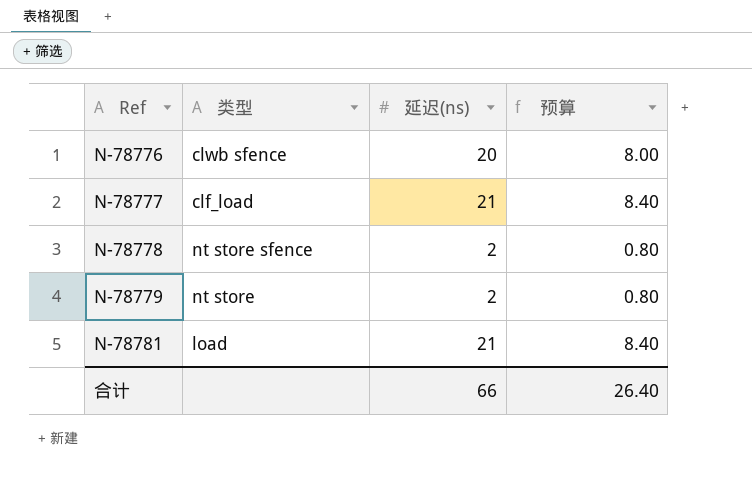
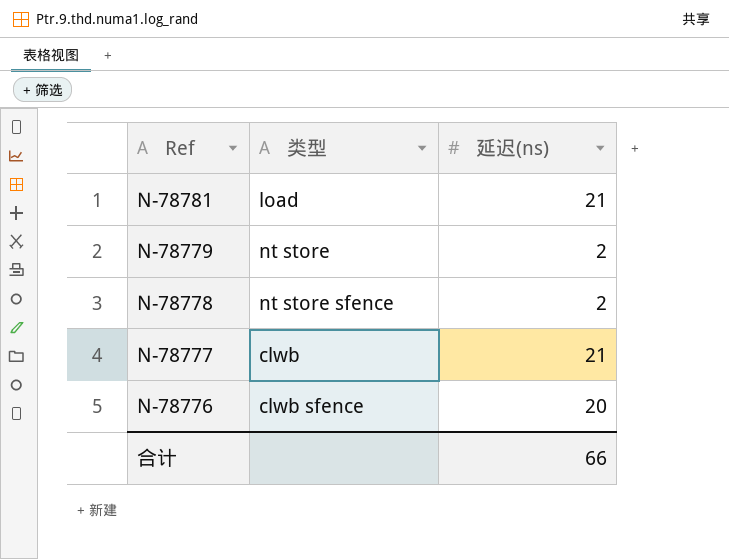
row order: Ref ascending -> Ref descending
column 预算 | formula: [延迟(ns)] * 0.4 -> none
N-78777 | 类型: clf_load -> clwb

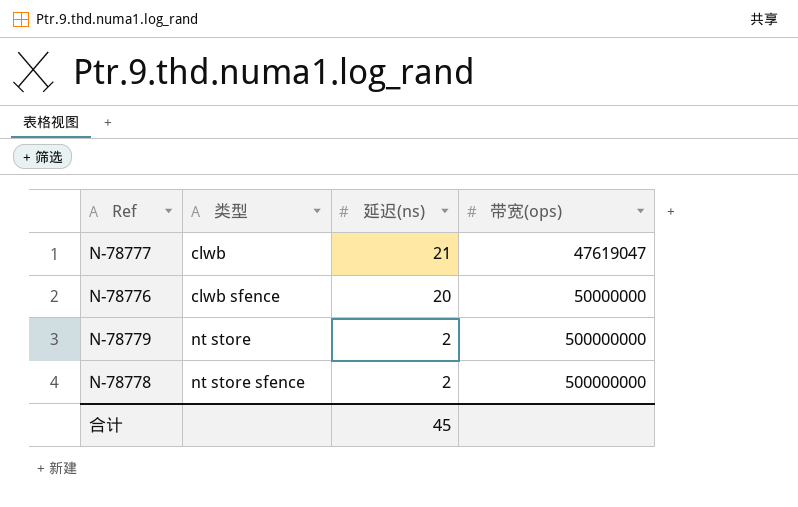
row order: Ref descending -> 类型 ascending
column 带宽(ops) | position: none -> 4
row N-78781: load | 21 -> none
合计 | 延迟(ns): 66 -> 45

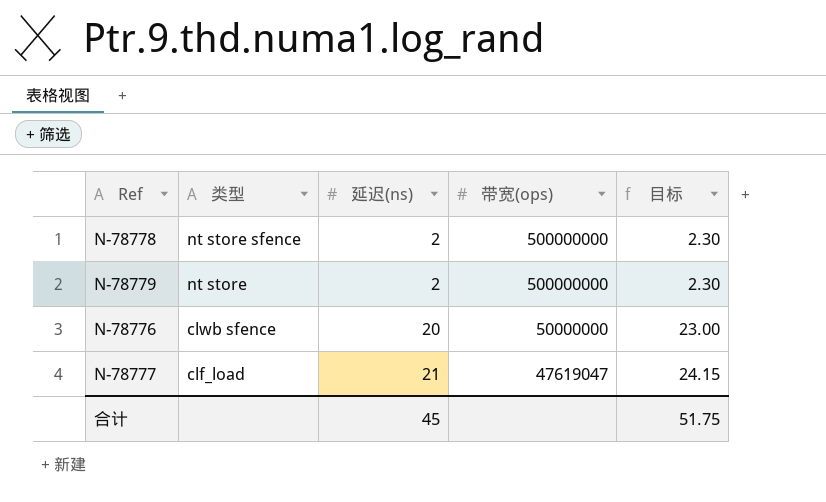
row order: 类型 ascending -> 类型 descending
column 目标 | formula: none -> [延迟(ns)] * 1.15
N-78777 | 类型: clwb -> clf_load

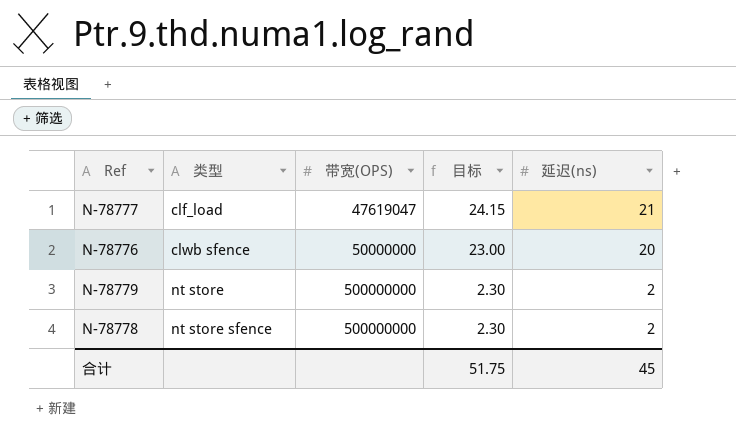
row order: 类型 descending -> 类型 ascending
column name: 带宽(ops) -> 带宽(OPS)
column 延迟(ns) | position: 3 -> 5

